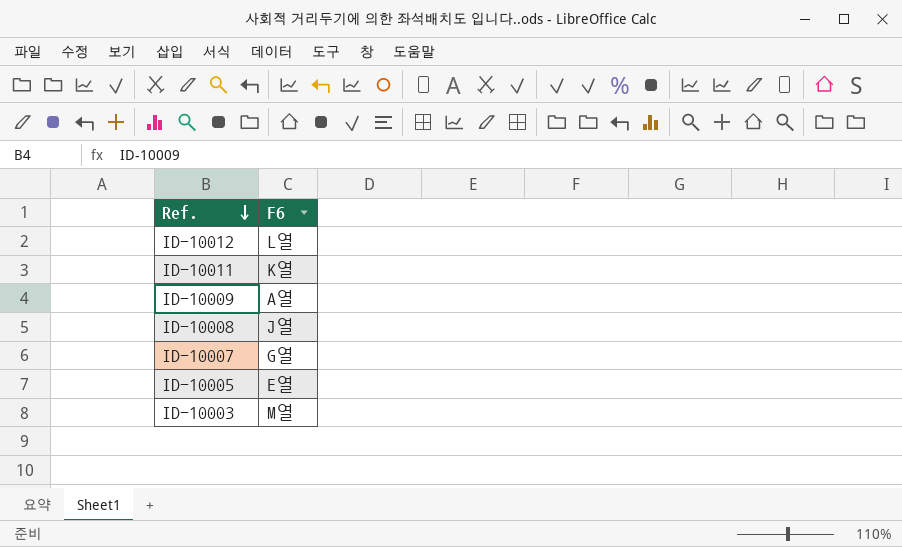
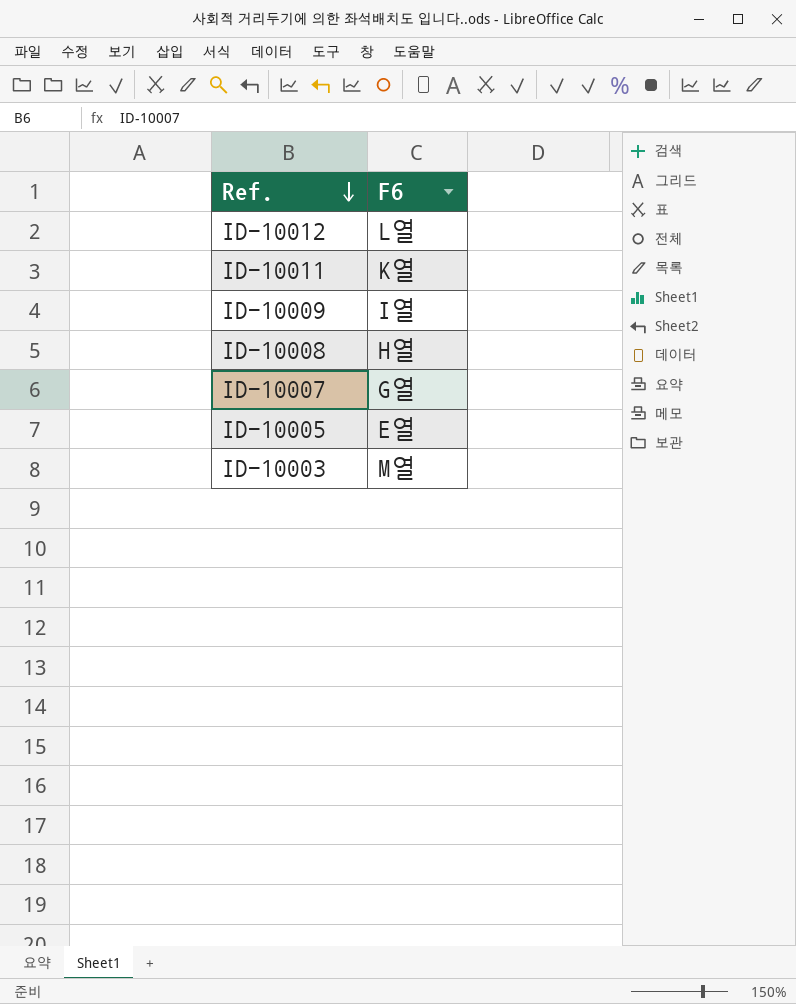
ID-10009 | F6: A열 -> I열
ID-10008 | F6: J열 -> H열

